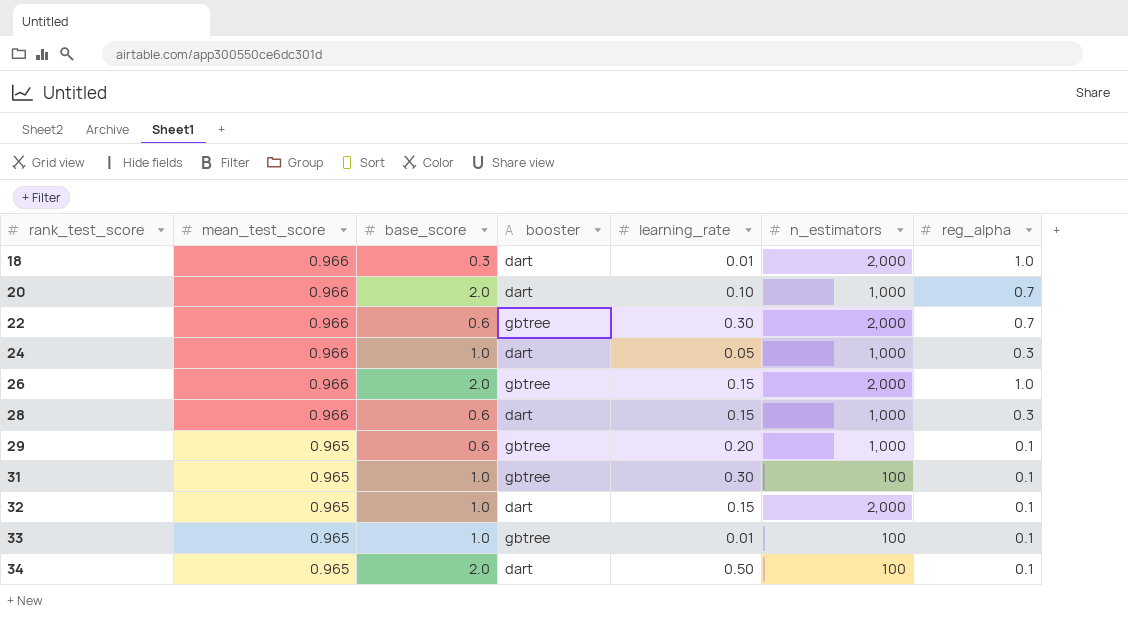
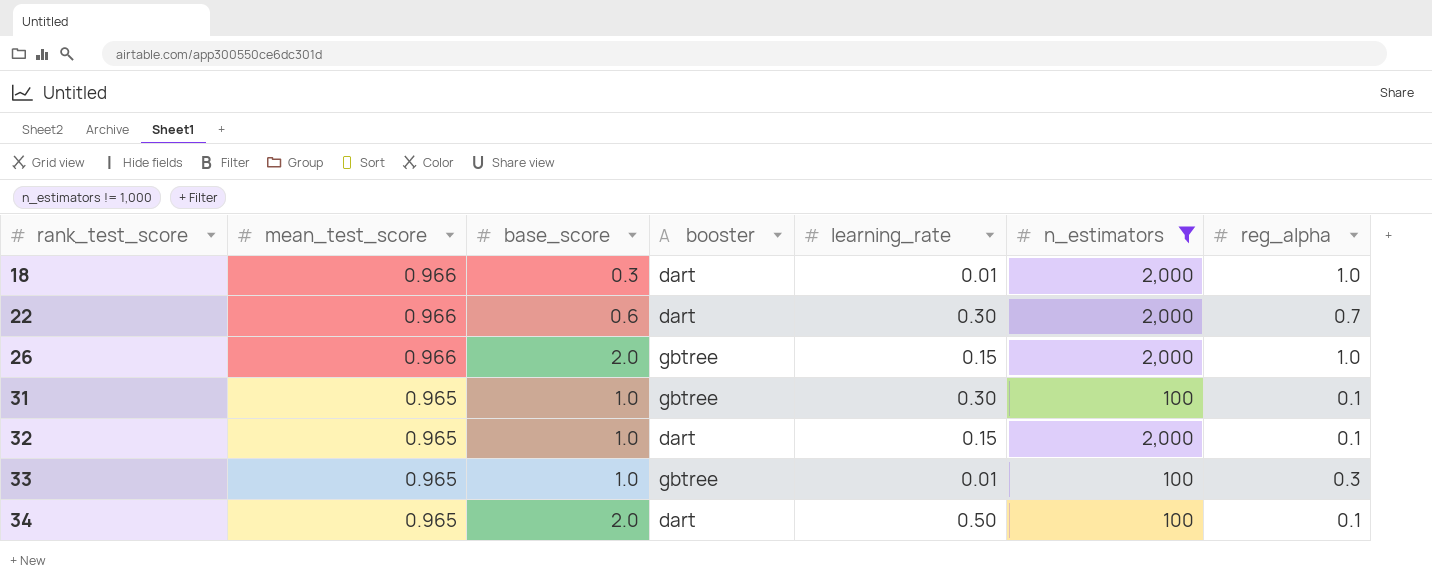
filter: none -> n_estimators != 1,000
22 | booster: gbtree -> dart
33 | reg_alpha: 0.1 -> 0.3

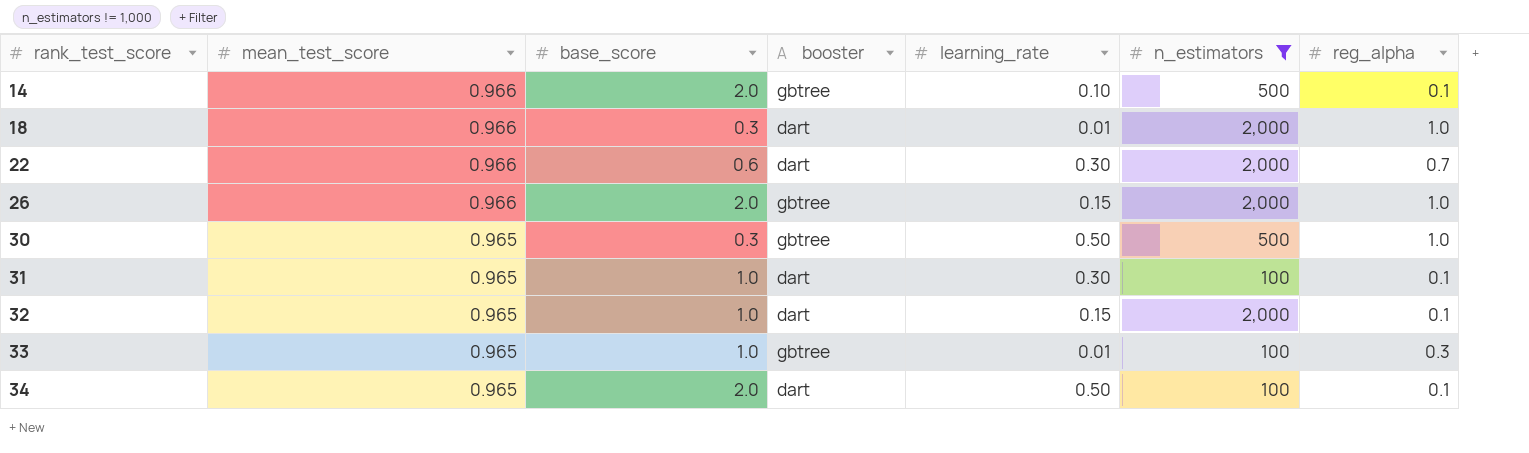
row 14: none -> 0.966 | 2.0 | gbtree | 0.10 | 500 | 0.1
row 30: none -> 0.965 | 0.3 | gbtree | 0.50 | 500 | 1.0
31 | booster: gbtree -> dart

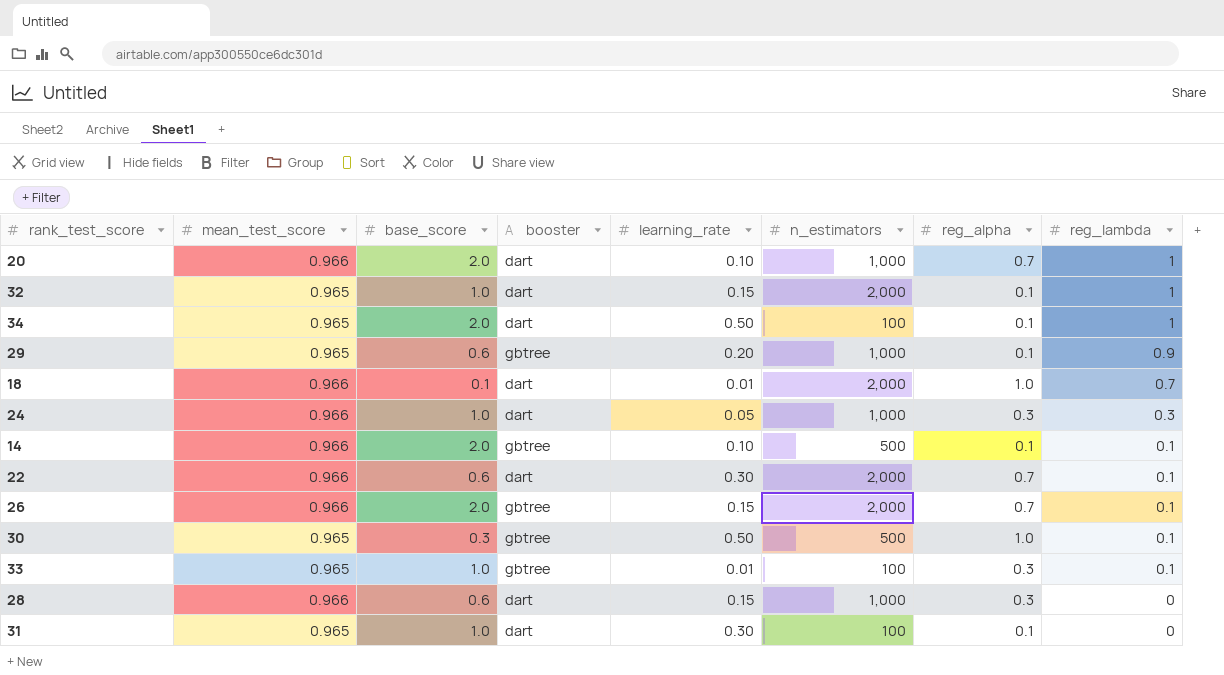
filter: n_estimators != 1,000 -> none
row order: rank_test_score ascending -> reg_lambda descending
column reg_lambda | position: none -> 8
18 | base_score: 0.3 -> 0.1
26 | reg_alpha: 1.0 -> 0.7

